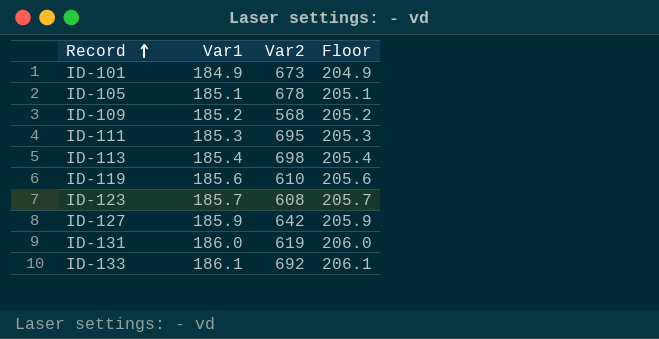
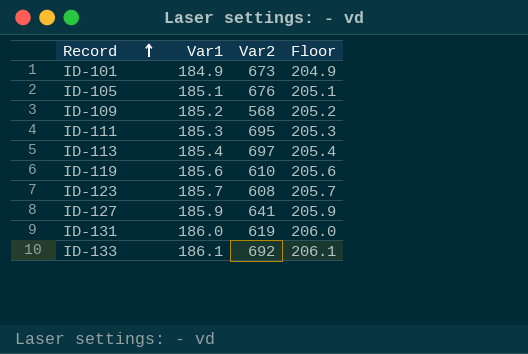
ID-105 | Var2: 678 -> 676
ID-113 | Var2: 698 -> 697
ID-127 | Var2: 642 -> 641

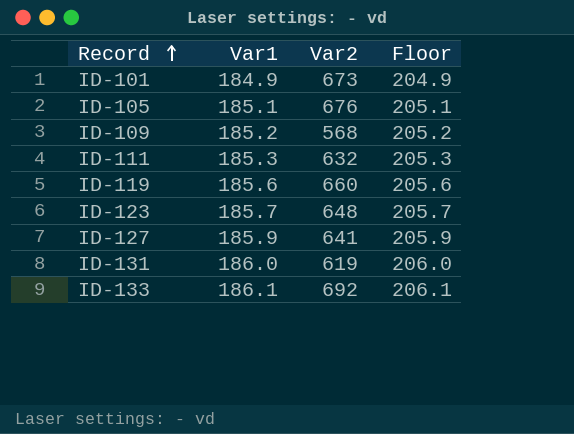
row ID-113: 185.4 | 697 | 205.4 -> none
ID-111 | Var2: 695 -> 632
ID-119 | Var2: 610 -> 660
ID-123 | Var2: 608 -> 648

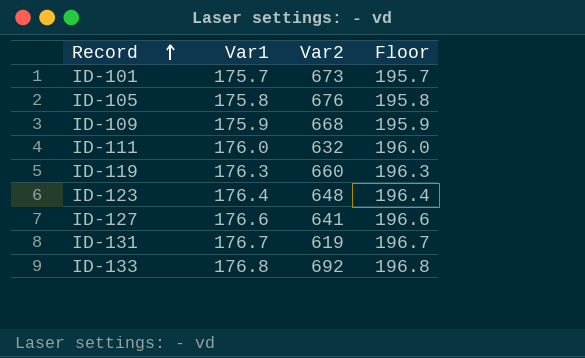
ID-101 | Var1: 184.9 -> 175.7
ID-101 | Floor: 204.9 -> 195.7
ID-105 | Var1: 185.1 -> 175.8
ID-105 | Floor: 205.1 -> 195.8
ID-109 | Var1: 185.2 -> 175.9
ID-109 | Var2: 568 -> 668
ID-109 | Floor: 205.2 -> 195.9
ID-111 | Var1: 185.3 -> 176.0
ID-111 | Floor: 205.3 -> 196.0
ID-119 | Var1: 185.6 -> 176.3
ID-119 | Floor: 205.6 -> 196.3
ID-123 | Var1: 185.7 -> 176.4
ID-123 | Floor: 205.7 -> 196.4
ID-127 | Var1: 185.9 -> 176.6
ID-127 | Floor: 205.9 -> 196.6
ID-131 | Var1: 186.0 -> 176.7
ID-131 | Floor: 206.0 -> 196.7
ID-133 | Var1: 186.1 -> 176.8
ID-133 | Floor: 206.1 -> 196.8

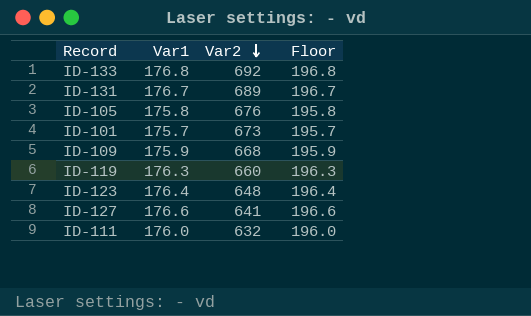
row order: Record ascending -> Var2 descending
ID-131 | Var2: 619 -> 689

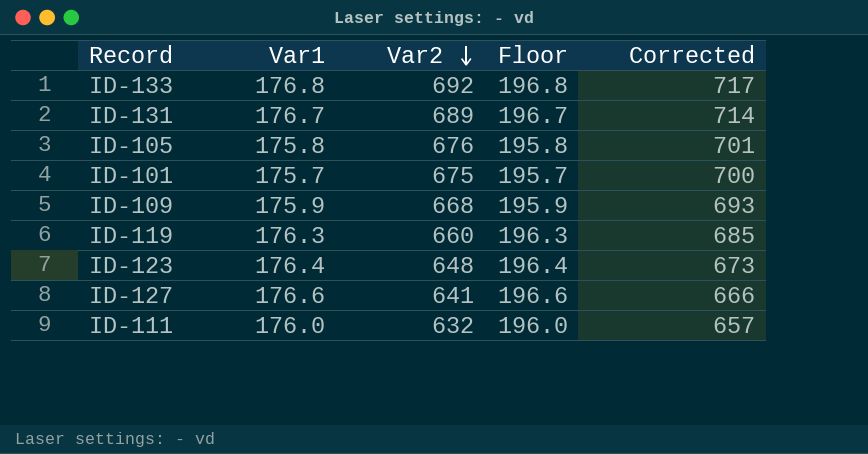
column Corrected | formula: none -> [Var2] + 25
ID-101 | Var2: 673 -> 675

